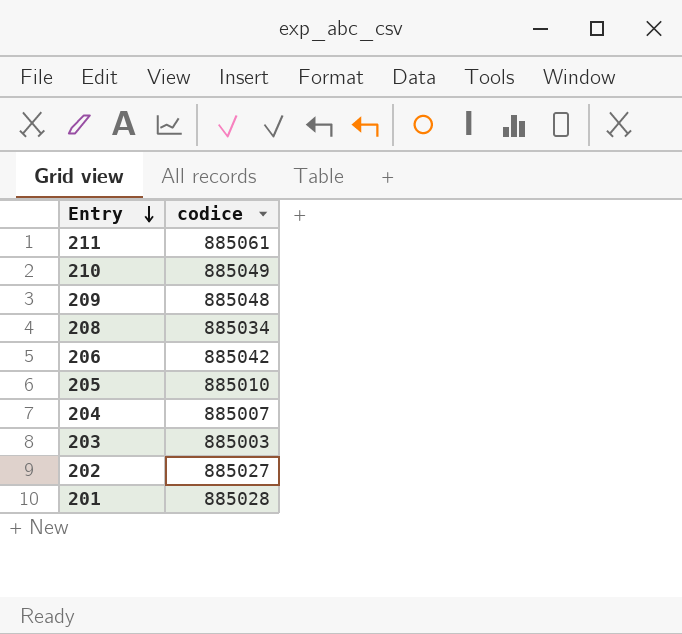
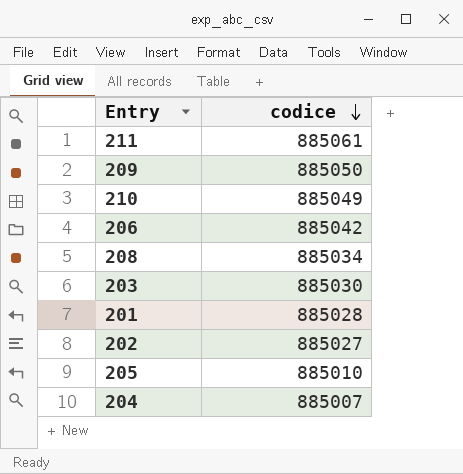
row order: Entry descending -> codice descending
209 | codice: 885048 -> 885050
203 | codice: 885003 -> 885030

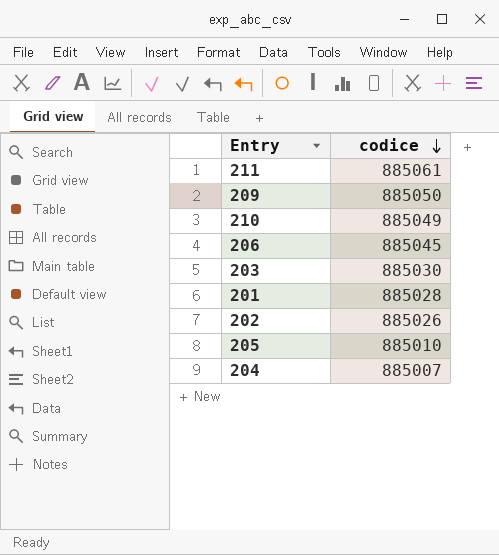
row 208: 885034 -> none
206 | codice: 885042 -> 885045
202 | codice: 885027 -> 885026

